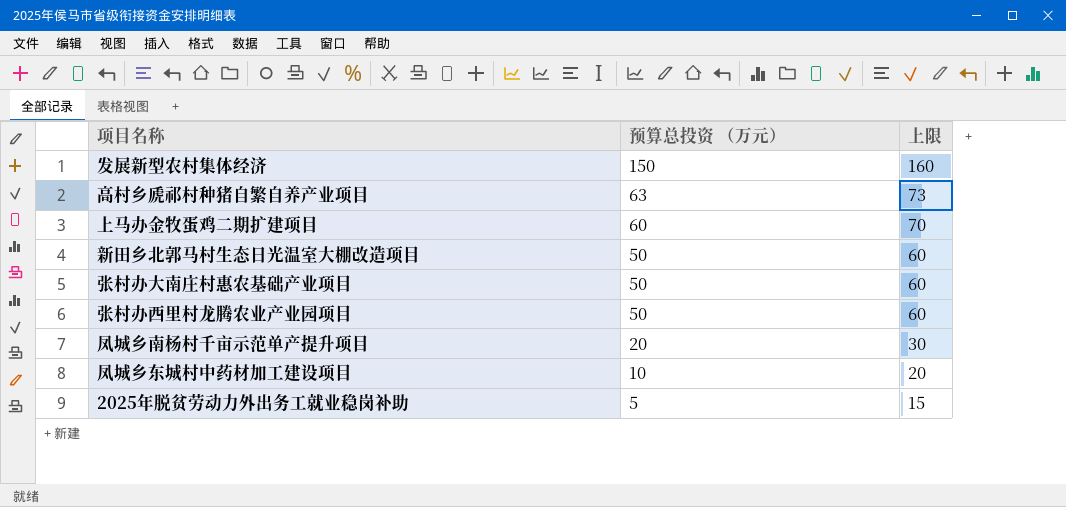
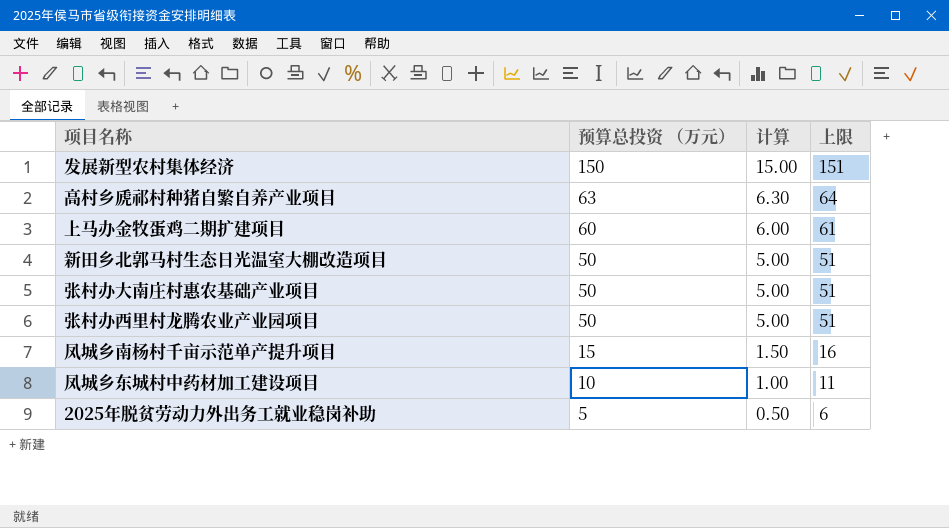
column 计算 | formula: none -> [预算总投资 （万元）] * 0.1
column 上限 | formula: [预算总投资 （万元）] + 10 -> [预算总投资 （万元）] + 1
凤城乡南杨村千亩示范单产提升项目 | 预算总投资 （万元）: 20 -> 15

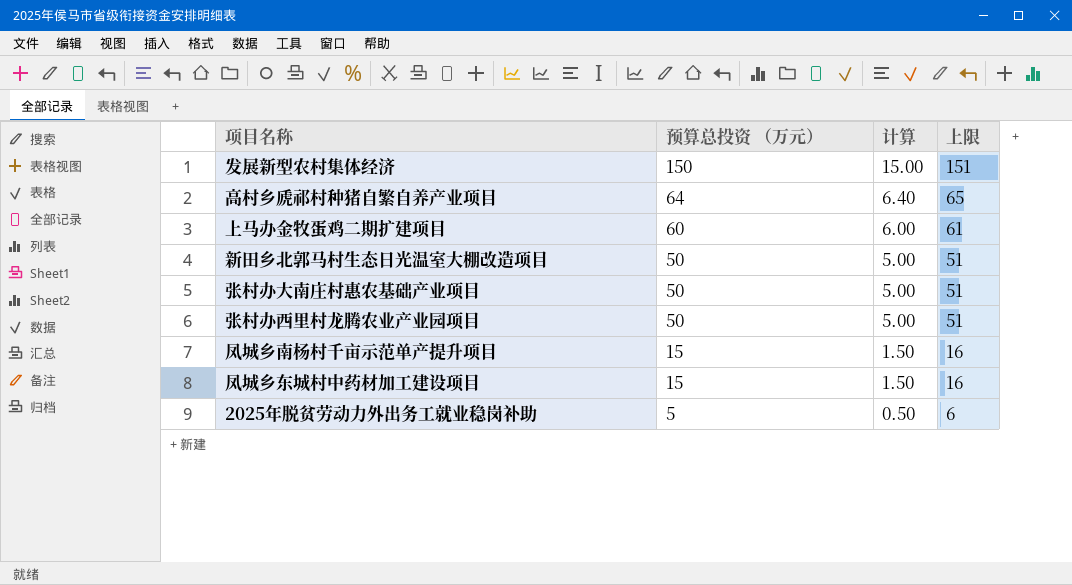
高村乡虒祁村种猪自繁自养产业项目 | 预算总投资 （万元）: 63 -> 64
高村乡虒祁村种猪自繁自养产业项目 | 计算: 6.30 -> 6.40
高村乡虒祁村种猪自繁自养产业项目 | 上限: 64 -> 65
凤城乡东城村中药材加工建设项目 | 预算总投资 （万元）: 10 -> 15
凤城乡东城村中药材加工建设项目 | 计算: 1.00 -> 1.50
凤城乡东城村中药材加工建设项目 | 上限: 11 -> 16

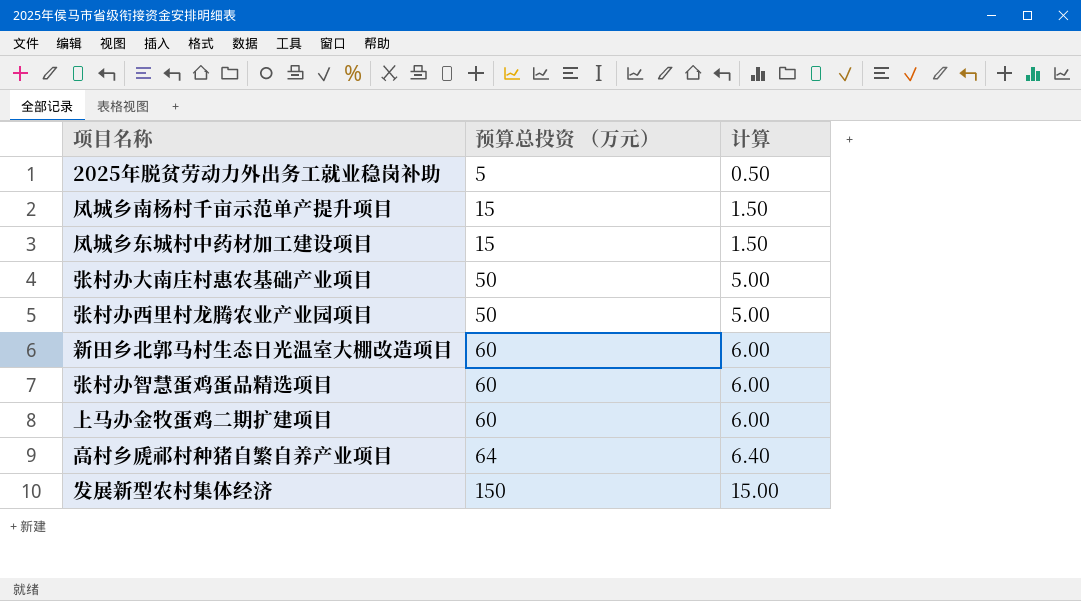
row order: 预算总投资 （万元） descending -> 预算总投资 （万元） ascending
column 上限 | formula: [预算总投资 （万元）] + 1 -> none
新田乡北郭马村生态日光温室大棚改造项目 | 预算总投资 （万元）: 50 -> 60
新田乡北郭马村生态日光温室大棚改造项目 | 计算: 5.00 -> 6.00
row 张村办智慧蛋鸡蛋品精选项目: none -> 60 | 6.00

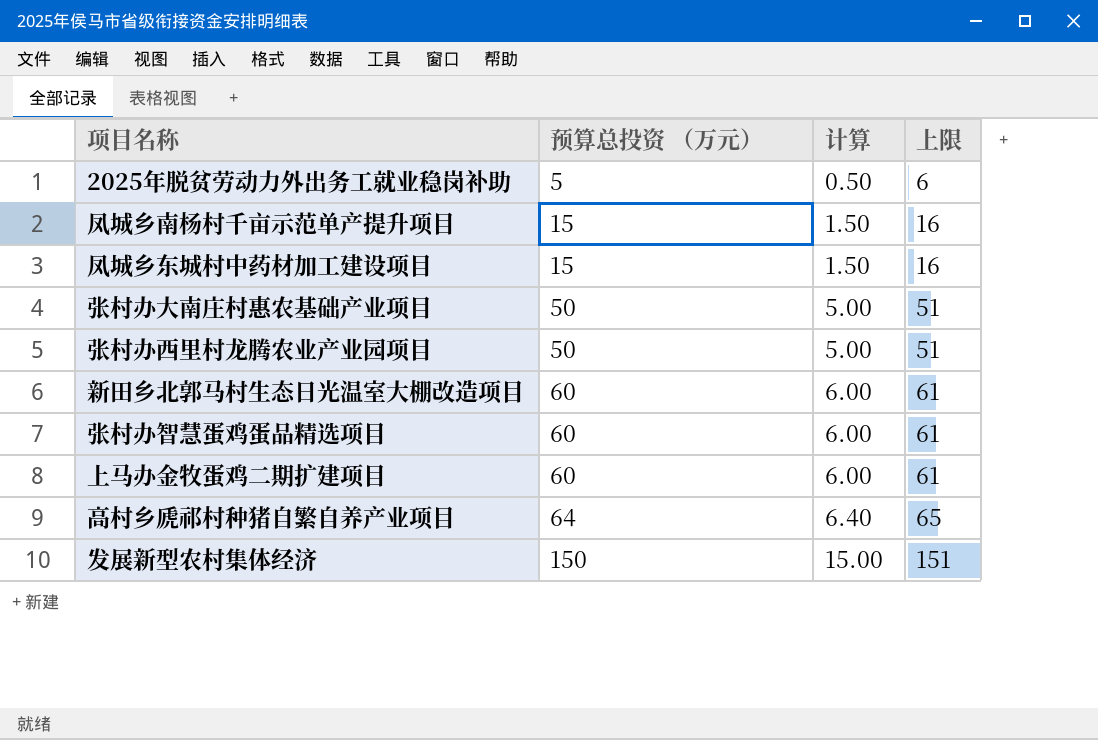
column 上限 | formula: none -> [预算总投资 （万元）] + 1

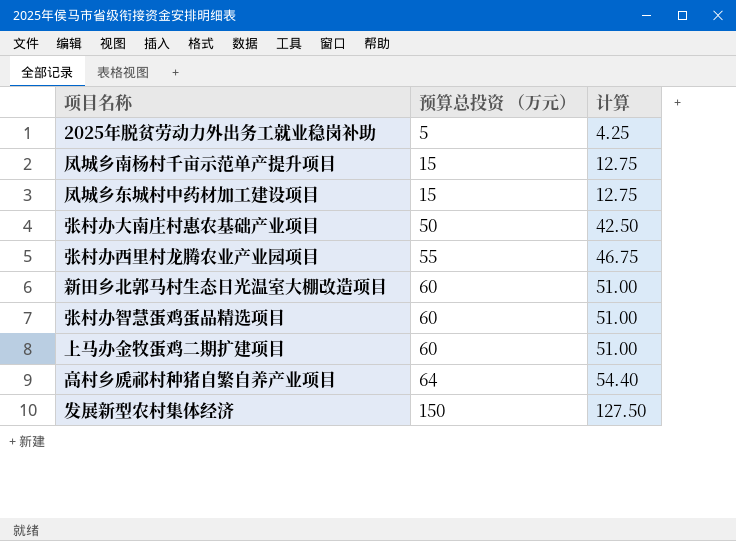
column 上限 | formula: [预算总投资 （万元）] + 1 -> none
column 计算 | formula: [预算总投资 （万元）] * 0.1 -> [预算总投资 （万元）] * 0.85
张村办西里村龙腾农业产业园项目 | 预算总投资 （万元）: 50 -> 55

